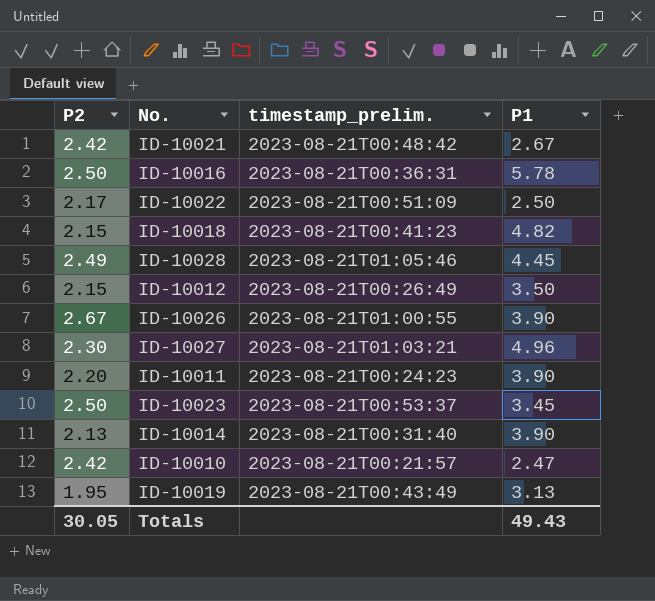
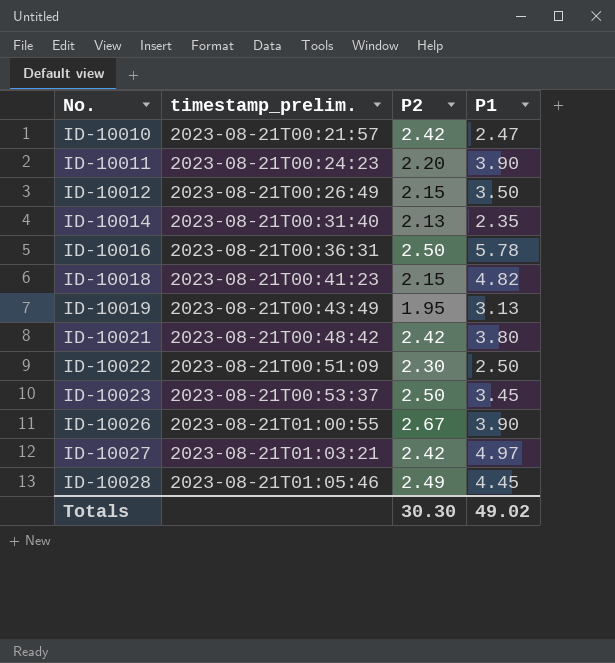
row order: none -> No. ascending
column P2 | position: 1 -> 3
ID-10014 | P1: 3.90 -> 2.35
ID-10021 | P1: 2.67 -> 3.80
ID-10022 | P2: 2.17 -> 2.30
ID-10027 | P2: 2.30 -> 2.42
ID-10027 | P1: 4.96 -> 4.97
Totals | P2: 30.05 -> 30.30
Totals | P1: 49.43 -> 49.02

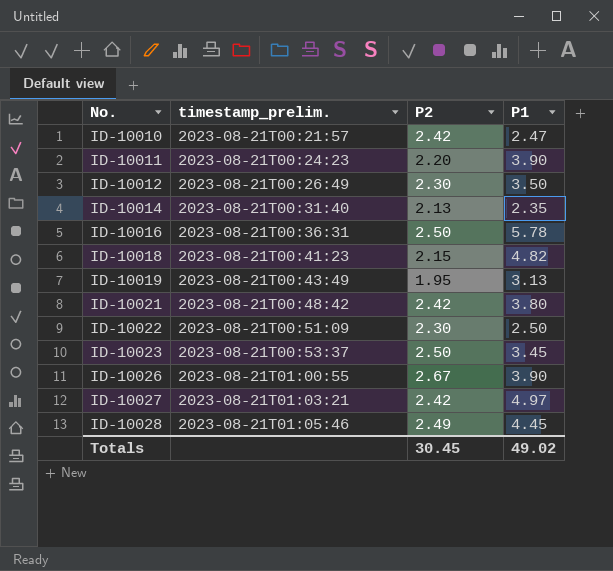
ID-10012 | P2: 2.15 -> 2.30
Totals | P2: 30.30 -> 30.45

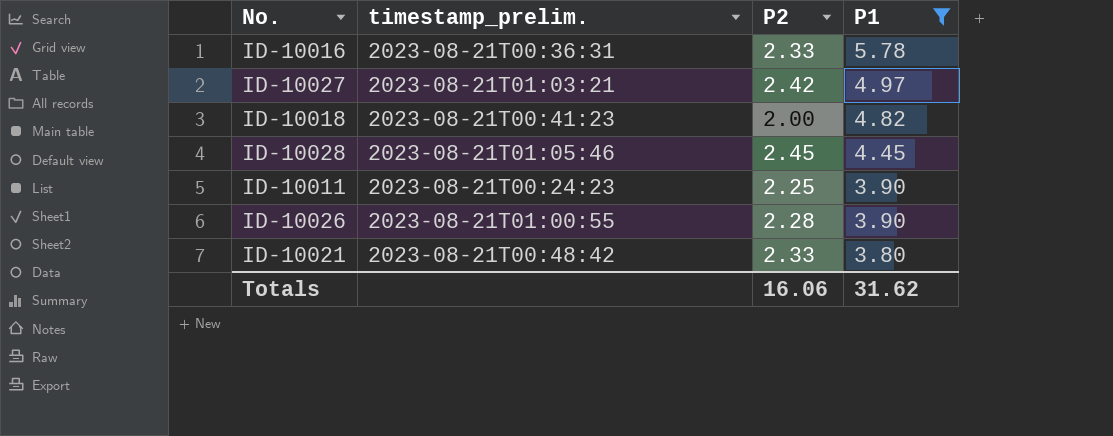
filter: none -> P1 >= 3.80
row order: No. ascending -> P1 descending
ID-10016 | P2: 2.50 -> 2.33
ID-10018 | P2: 2.15 -> 2.00
ID-10028 | P2: 2.49 -> 2.45
ID-10011 | P2: 2.20 -> 2.25
ID-10026 | P2: 2.67 -> 2.28
ID-10021 | P2: 2.42 -> 2.33
Totals | P2: 30.45 -> 16.06
Totals | P1: 49.02 -> 31.62

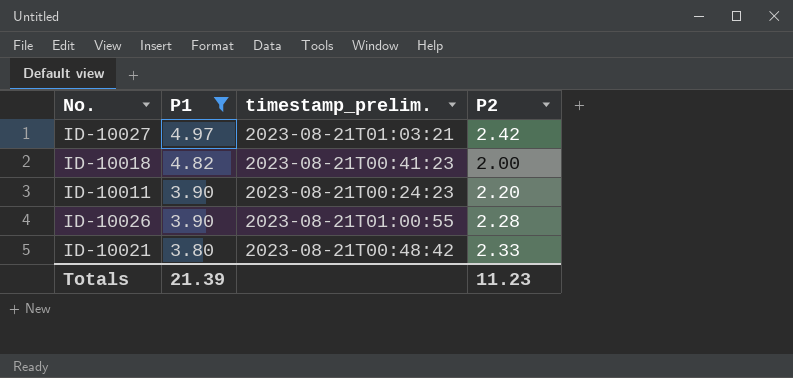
column P1 | position: 4 -> 2
row ID-10016: 2023-08-21T00:36:31 | 2.33 | 5.78 -> none
row ID-10028: 2023-08-21T01:05:46 | 2.45 | 4.45 -> none
ID-10011 | P2: 2.25 -> 2.20
Totals | P1: 31.62 -> 21.39
Totals | P2: 16.06 -> 11.23

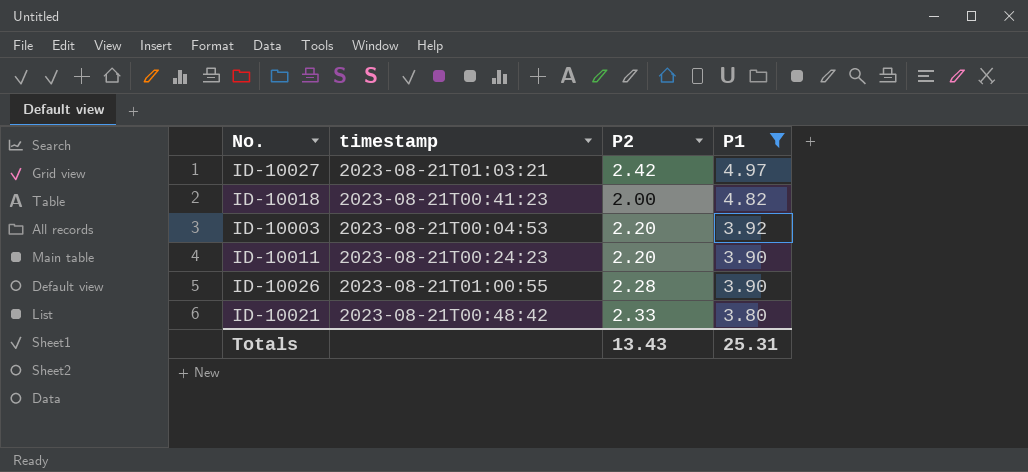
column name: timestamp_prelim. -> timestamp
column P1 | position: 2 -> 4
row ID-10003: none -> 2023-08-21T00:04:53 | 2.20 | 3.92
Totals | P2: 11.23 -> 13.43
Totals | P1: 21.39 -> 25.31

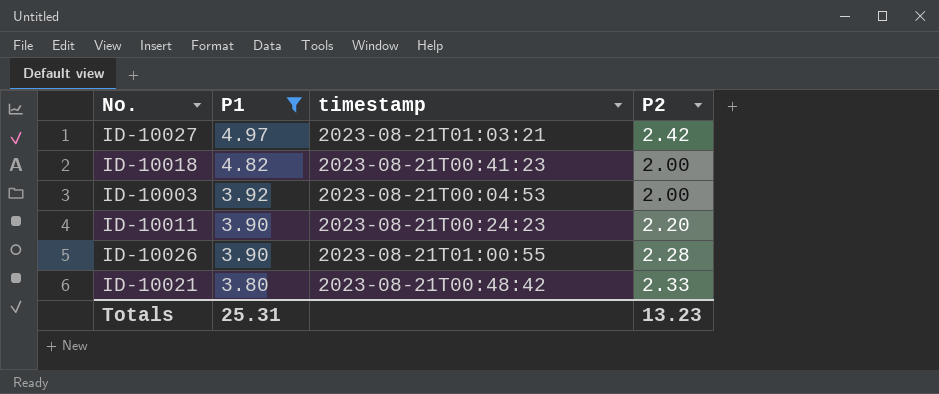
column P1 | position: 4 -> 2
ID-10003 | P2: 2.20 -> 2.00
Totals | P2: 13.43 -> 13.23

